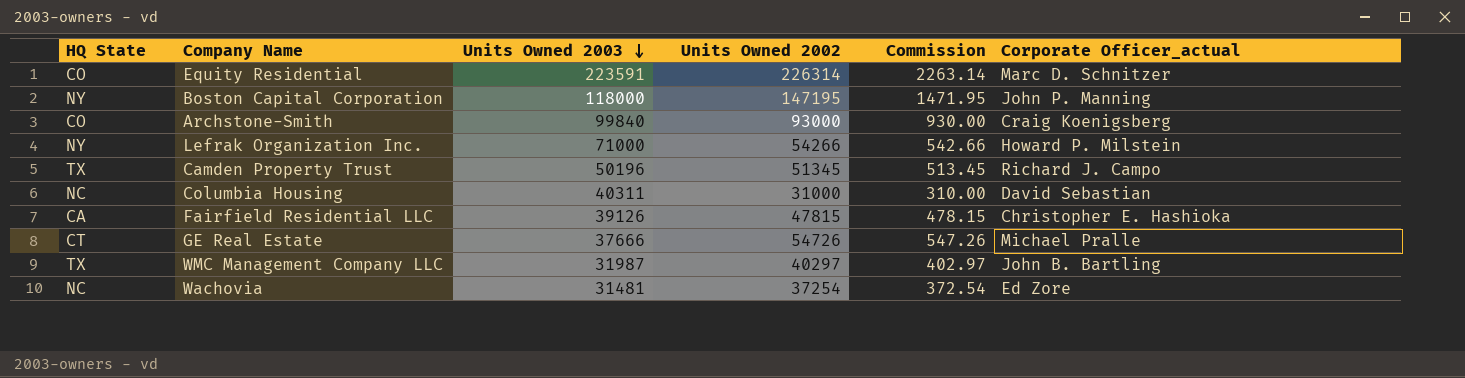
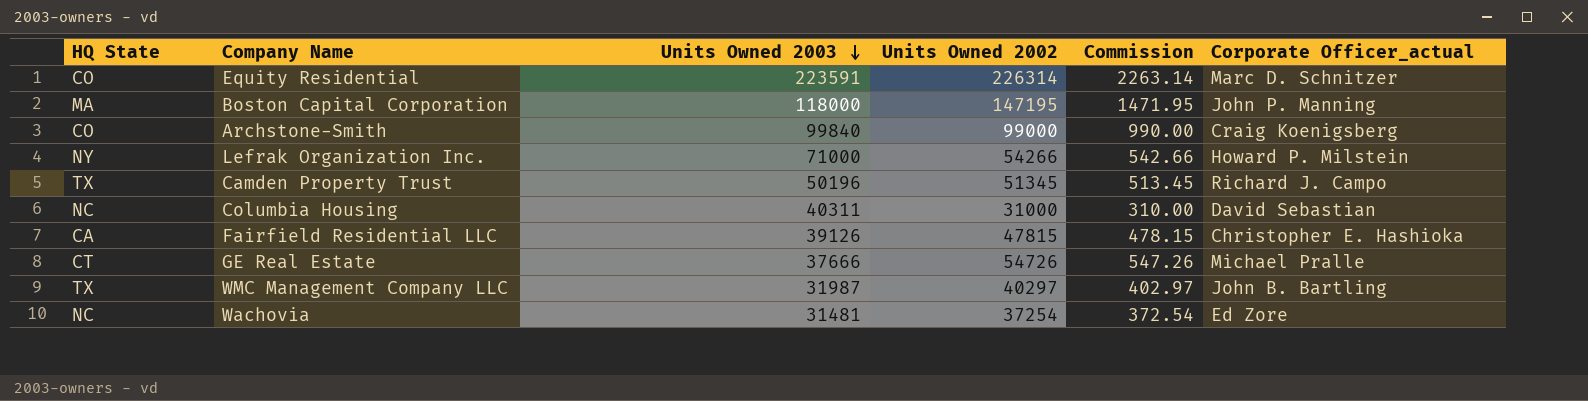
Boston Capital Corporation | HQ State: NY -> MA
Archstone-Smith | Units Owned 2002: 93000 -> 99000
Archstone-Smith | Commission: 930.00 -> 990.00

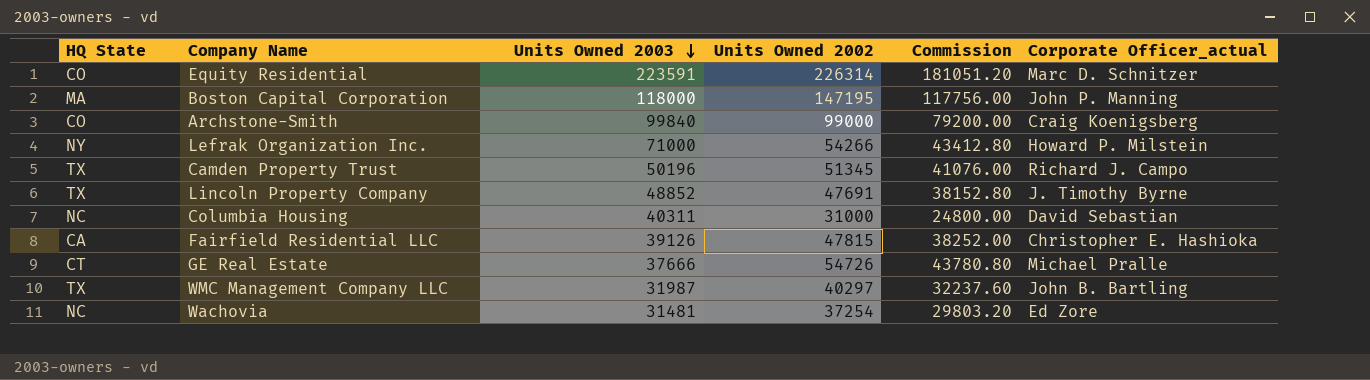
column Commission | formula: [Units Owned 2002] * 0.01 -> [Units Owned 2002] * 0.8
row Lincoln Property Company: none -> TX | 48852 | 47691 | 38152.80 | J. Timothy Byrne

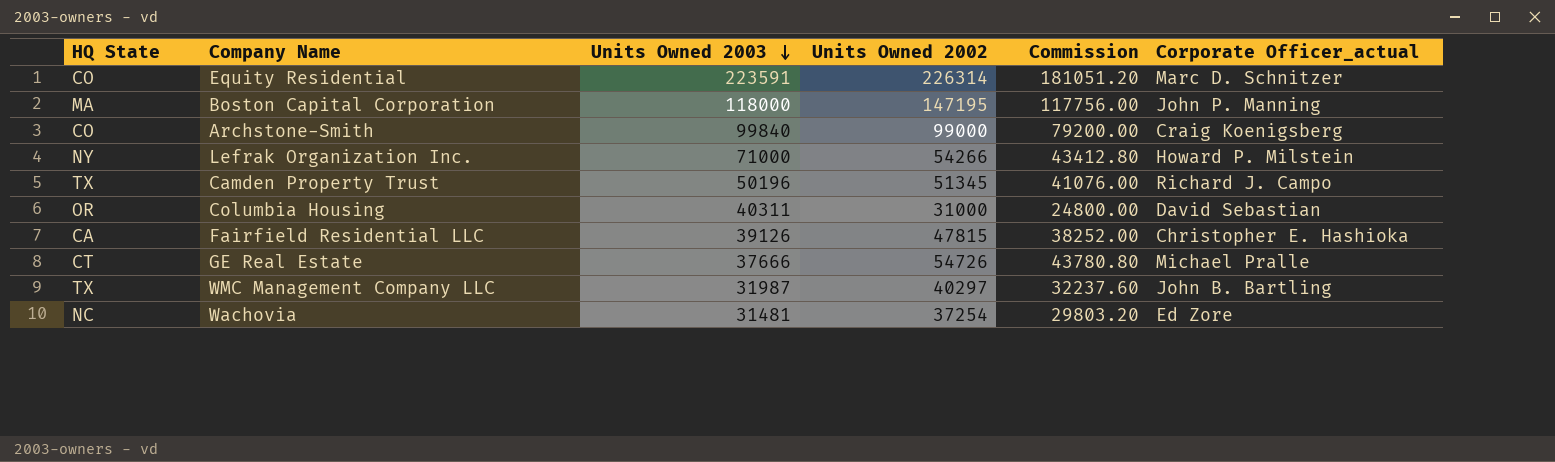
row Lincoln Property Company: TX | 48852 | 47691 | 38152.80 | J. Timothy Byrne -> none
Columbia Housing | HQ State: NC -> OR

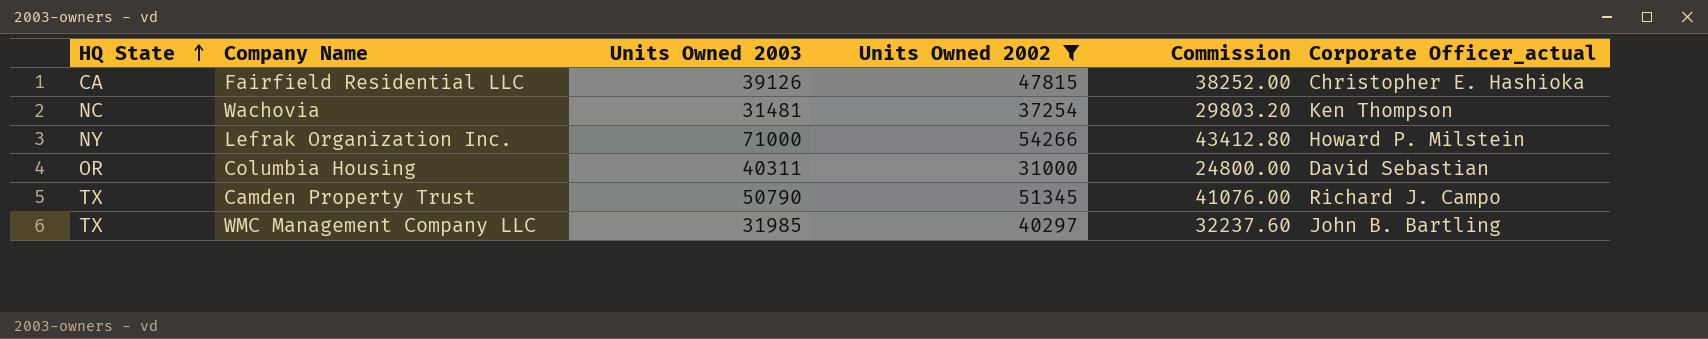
filter: none -> Units Owned 2002 <= 54266
row order: Units Owned 2003 descending -> HQ State ascending
Wachovia | Corporate Officer_actual: Ed Zore -> Ken Thompson
Camden Property Trust | Units Owned 2003: 50196 -> 50790
WMC Management Company LLC | Units Owned 2003: 31987 -> 31985

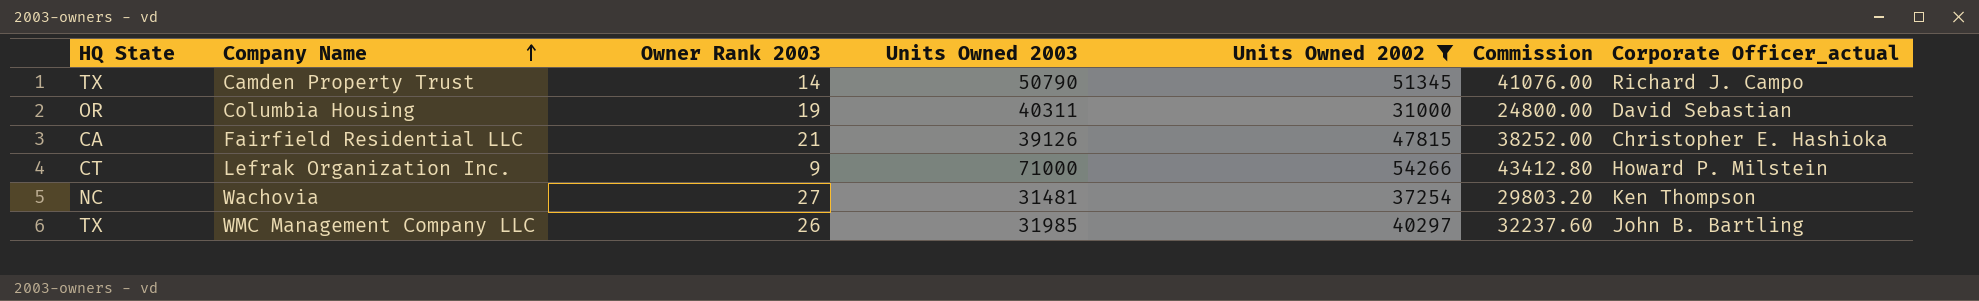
row order: HQ State ascending -> Company Name ascending
column Owner Rank 2003 | position: none -> 3
Lefrak Organization Inc. | HQ State: NY -> CT

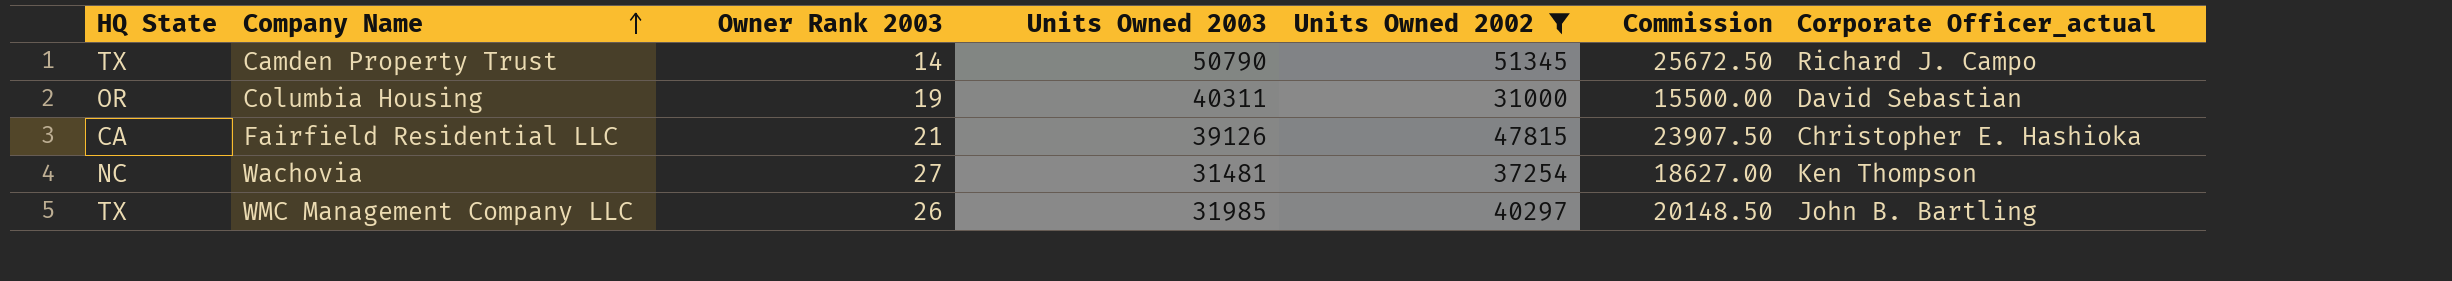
column Commission | formula: [Units Owned 2002] * 0.8 -> [Units Owned 2002] * 0.5
row Lefrak Organization Inc.: CT | 9 | 71000 | 54266 | 43412.80 | Howard P. Milstein -> none

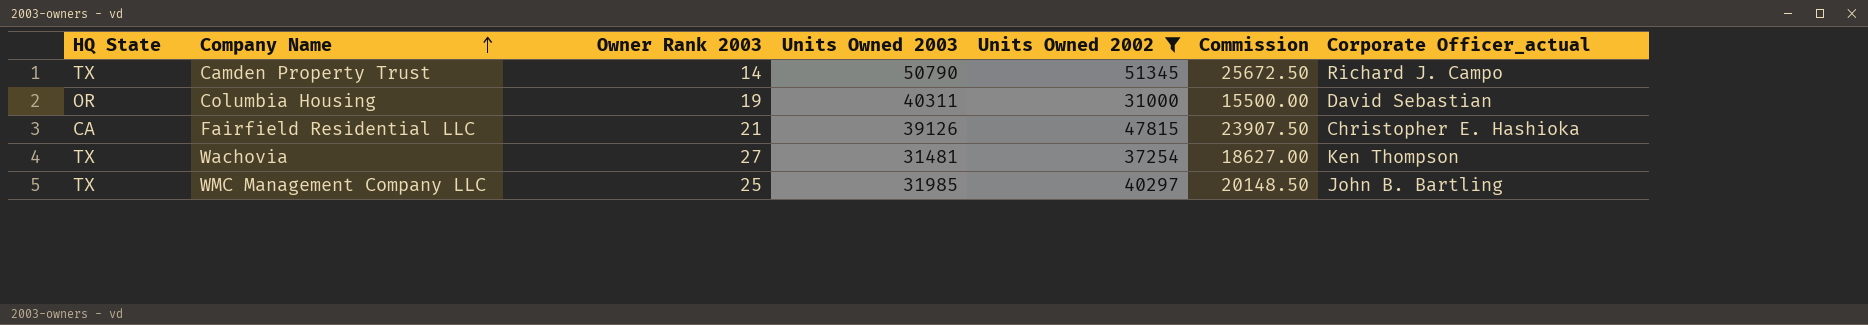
Wachovia | HQ State: NC -> TX
WMC Management Company LLC | Owner Rank 2003: 26 -> 25

